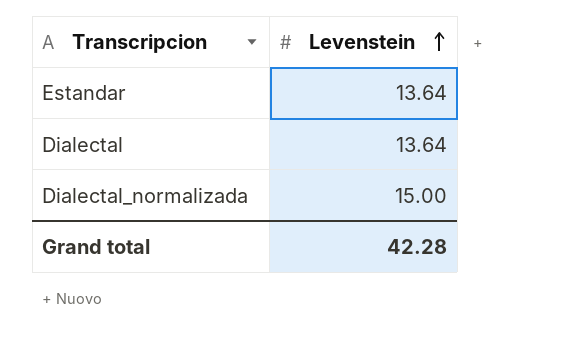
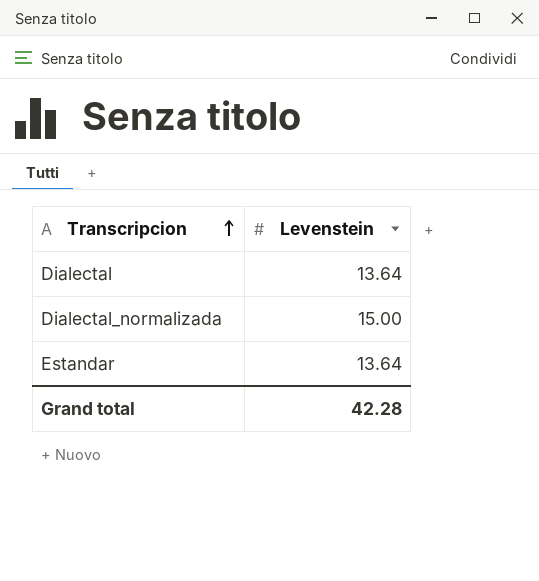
row order: Levenstein ascending -> Transcripcion ascending

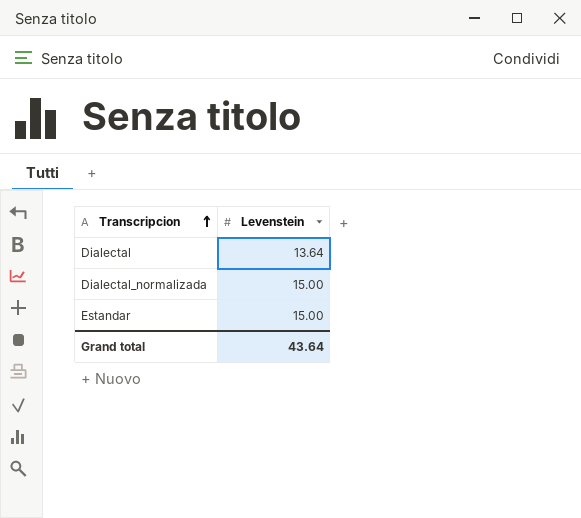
Estandar | Levenstein: 13.64 -> 15.00
Grand total | Levenstein: 42.28 -> 43.64

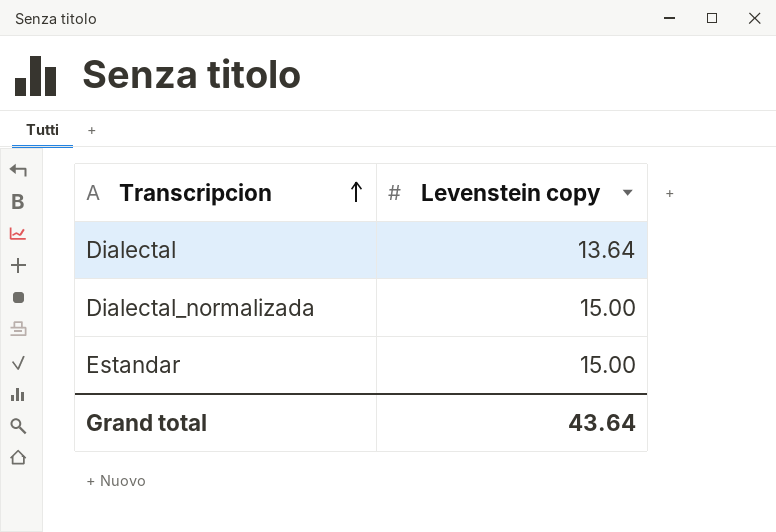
column name: Levenstein -> Levenstein copy

